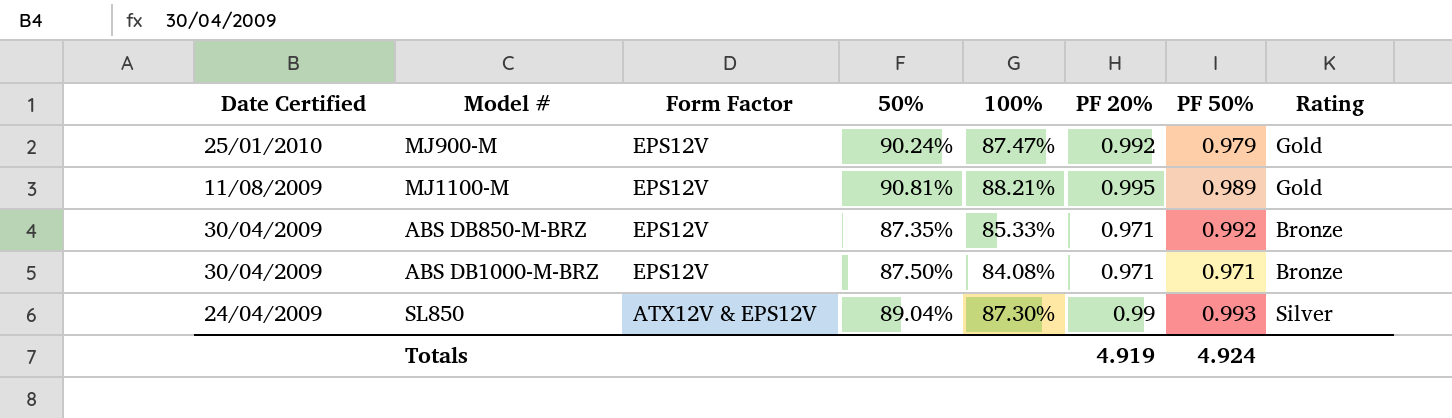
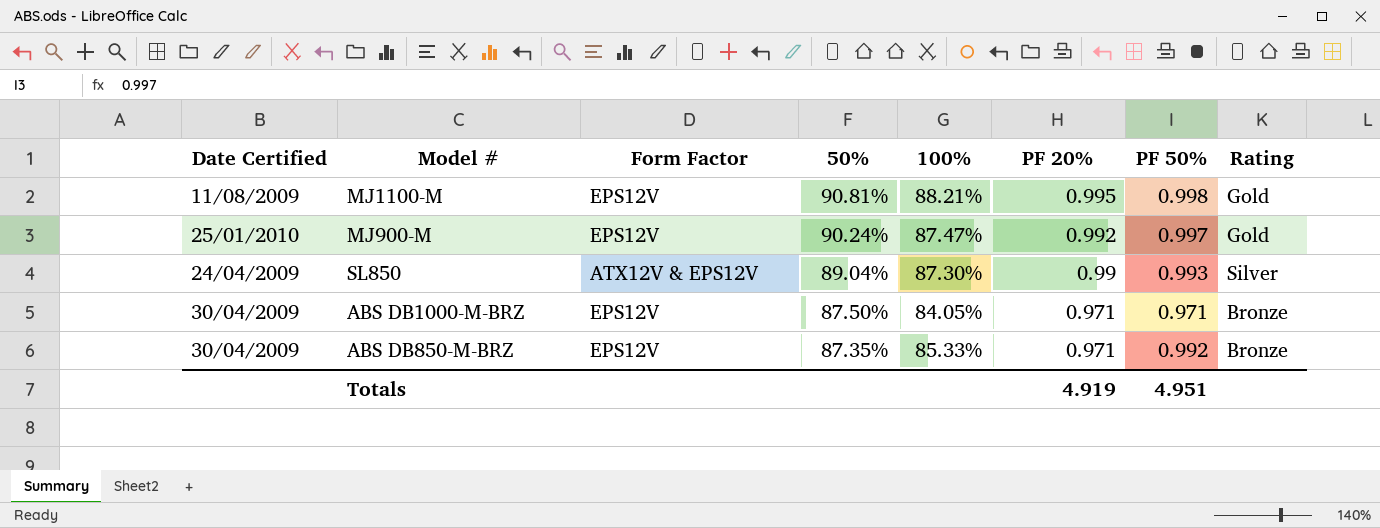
row order: Date Certified descending -> 50% descending
MJ1100-M | PF 50%: 0.989 -> 0.998
MJ900-M | PF 50%: 0.979 -> 0.997
ABS DB1000-M-BRZ | 100%: 84.08% -> 84.05%
Totals | PF 50%: 4.924 -> 4.951

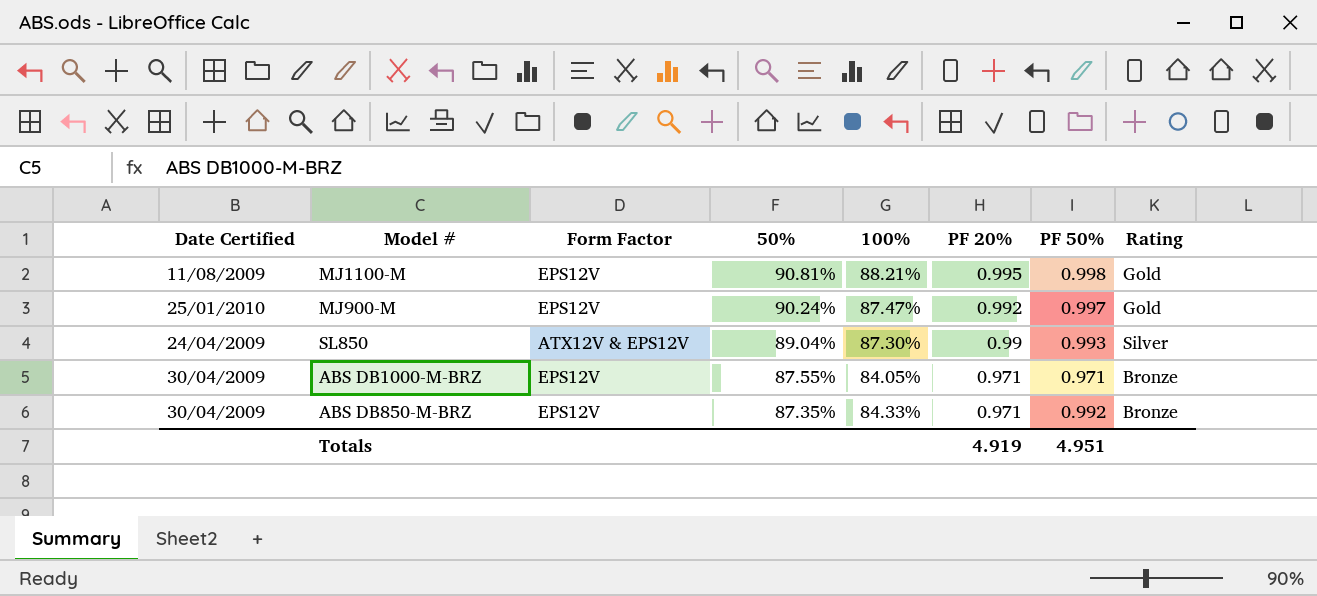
ABS DB1000-M-BRZ | 50%: 87.50% -> 87.55%
ABS DB850-M-BRZ | 100%: 85.33% -> 84.33%

